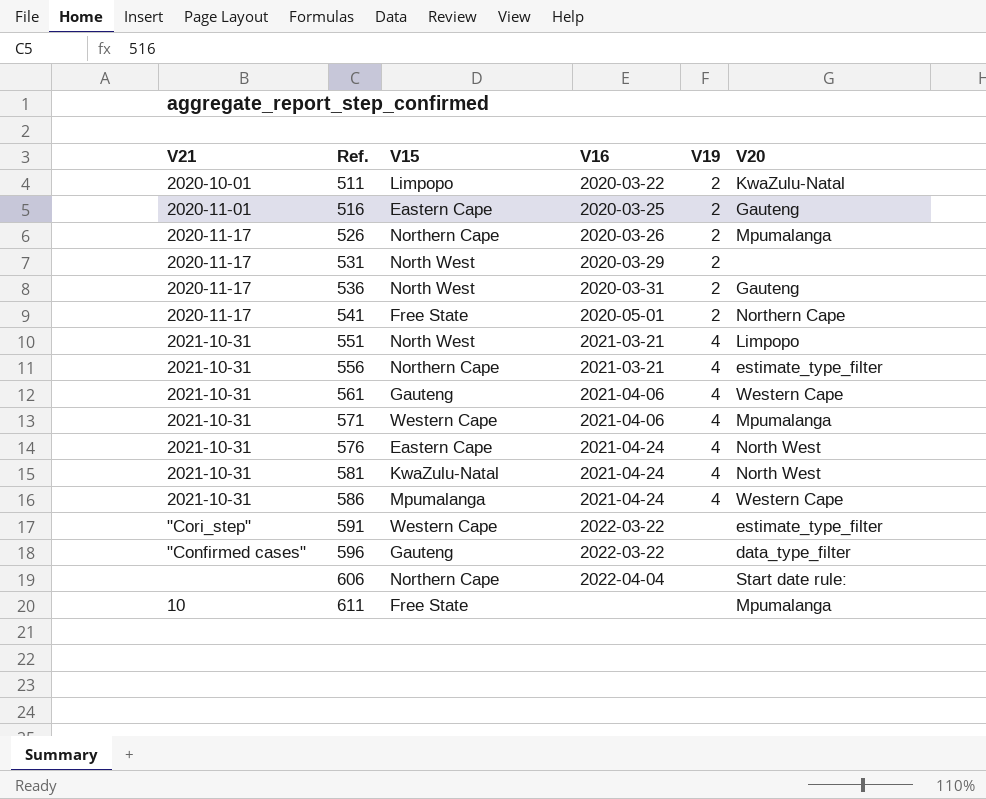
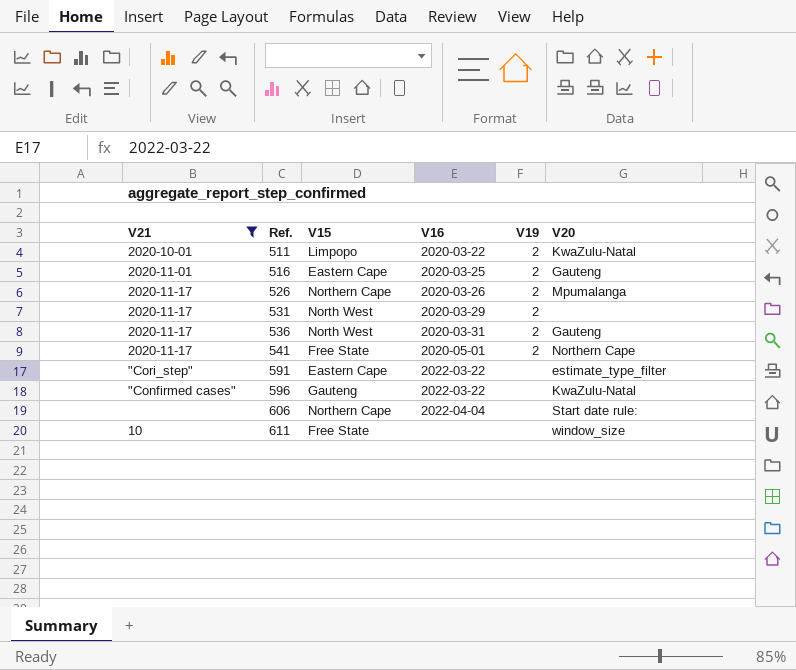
filter: none -> V21 != 2021-10-31
591 | V15: Western Cape -> Eastern Cape
596 | V20: data_type_filter -> KwaZulu-Natal
611 | V20: Mpumalanga -> window_size

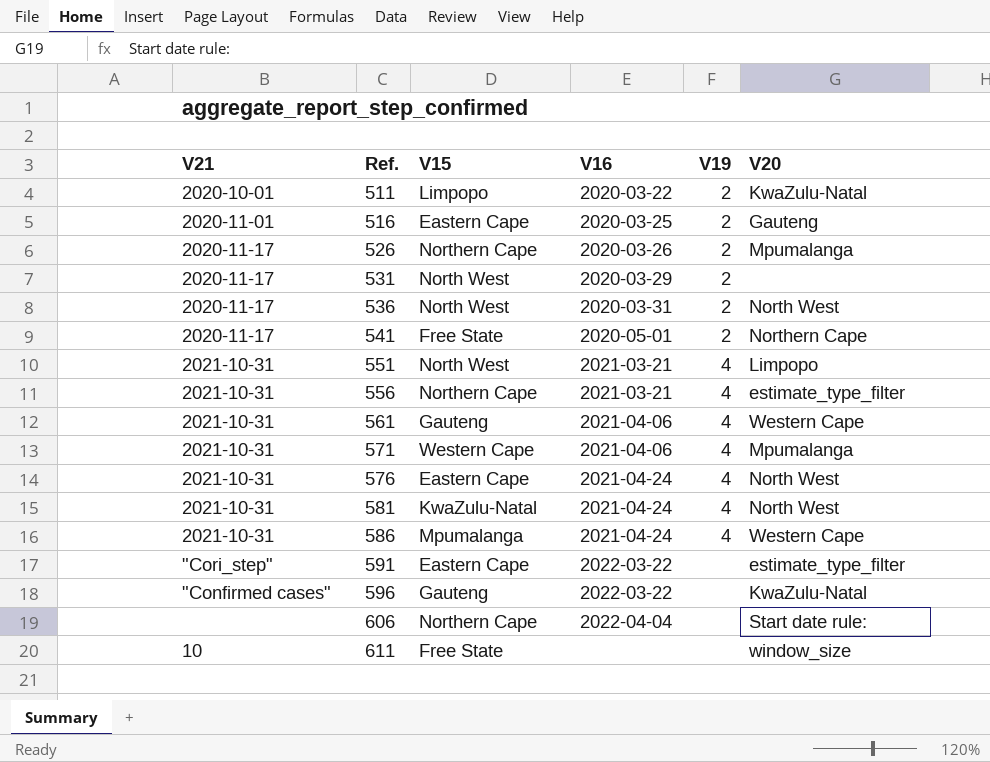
filter: V21 != 2021-10-31 -> none
536 | V20: Gauteng -> North West

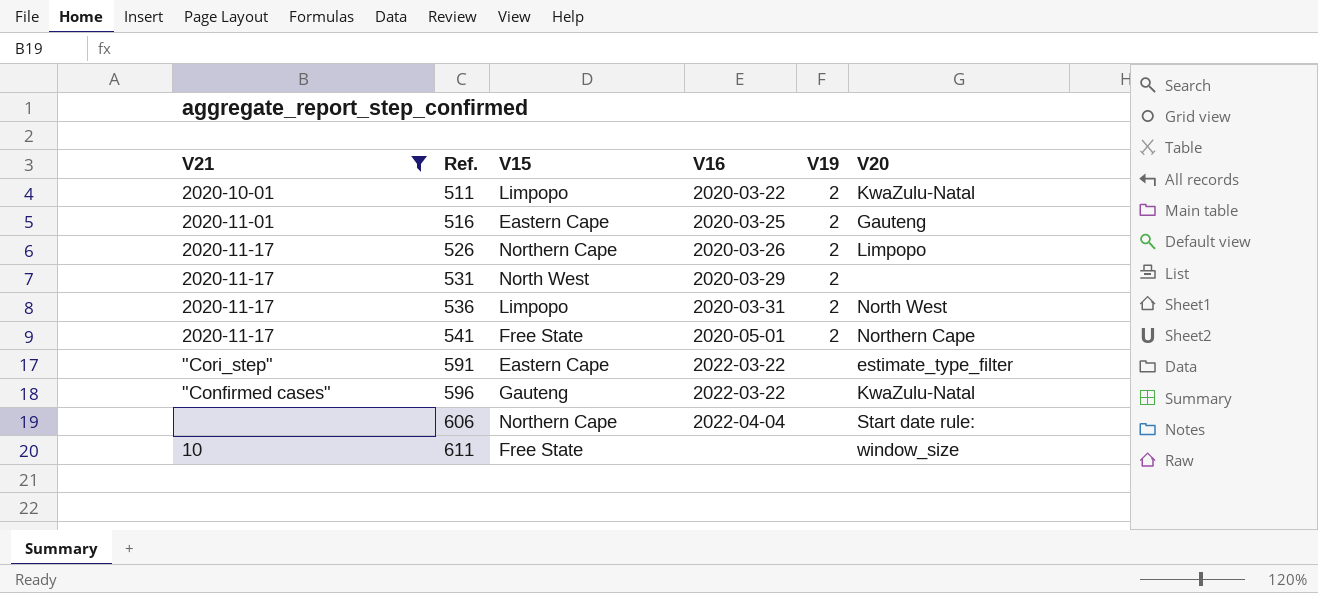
filter: none -> V21 != 2021-10-31
526 | V20: Mpumalanga -> Limpopo
536 | V15: North West -> Limpopo

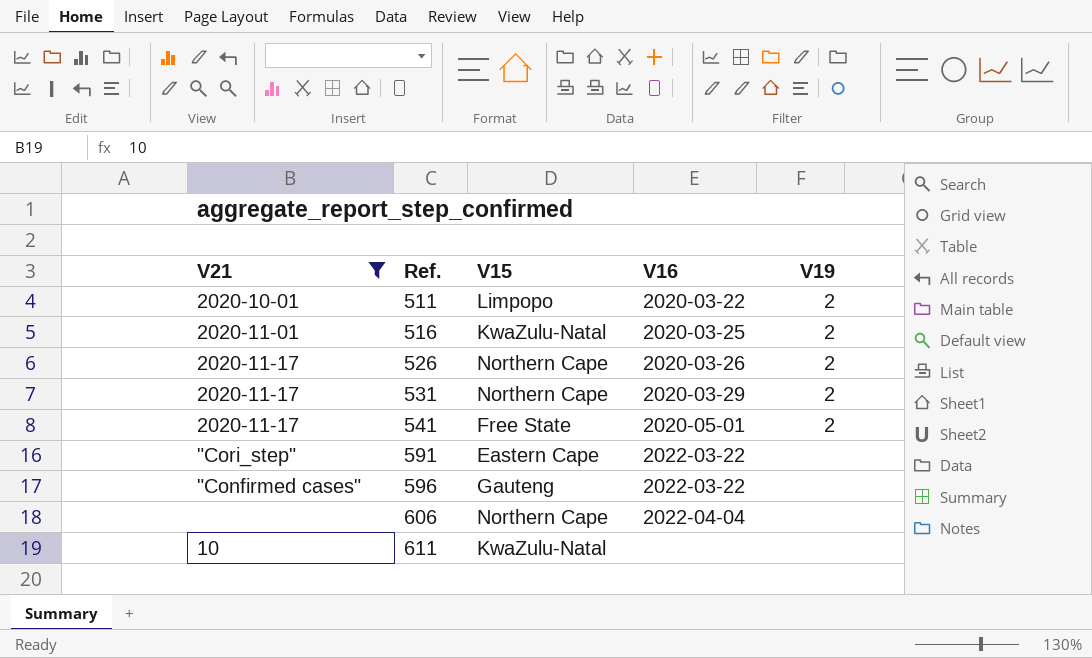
column V20 | position: 6 -> none
row 536: 2020-11-17 | Limpopo | 2020-03-31 | 2 | North West -> none
516 | V15: Eastern Cape -> KwaZulu-Natal
531 | V15: North West -> Northern Cape
611 | V15: Free State -> KwaZulu-Natal

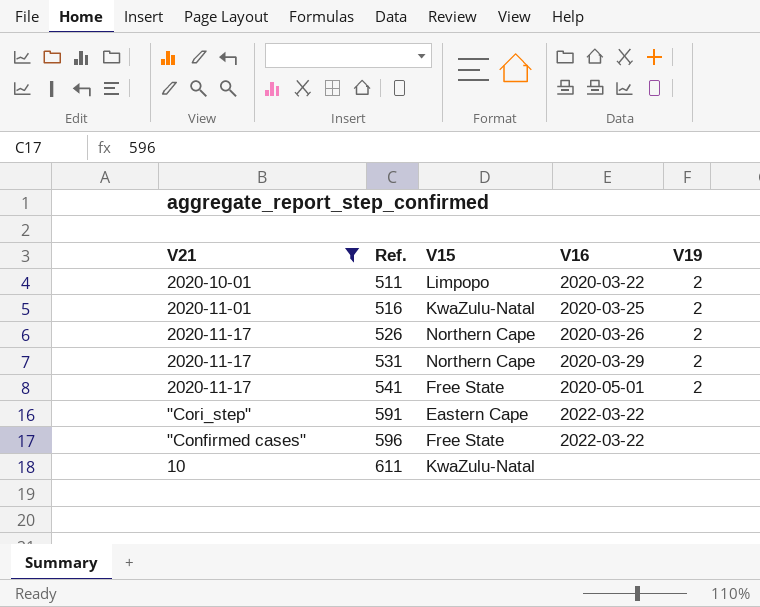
row 606: none | Northern Cape | 2022-04-04 | none -> none
596 | V15: Gauteng -> Free State

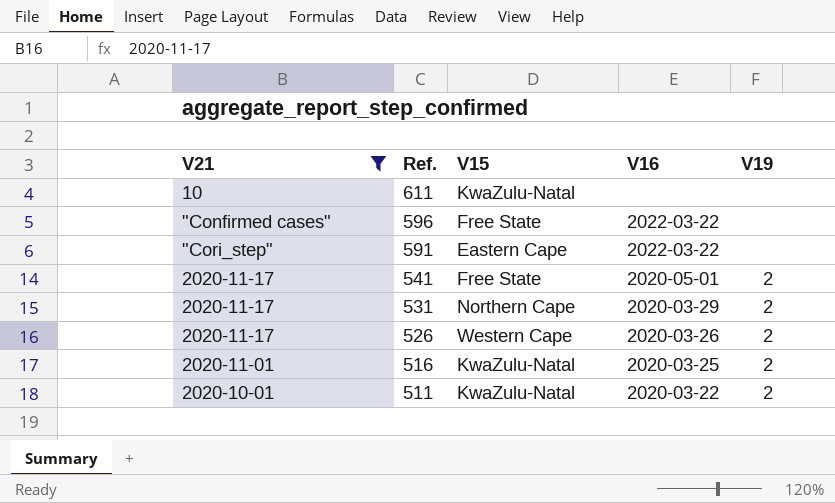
row order: Ref. ascending -> Ref. descending
526 | V15: Northern Cape -> Western Cape
511 | V15: Limpopo -> KwaZulu-Natal

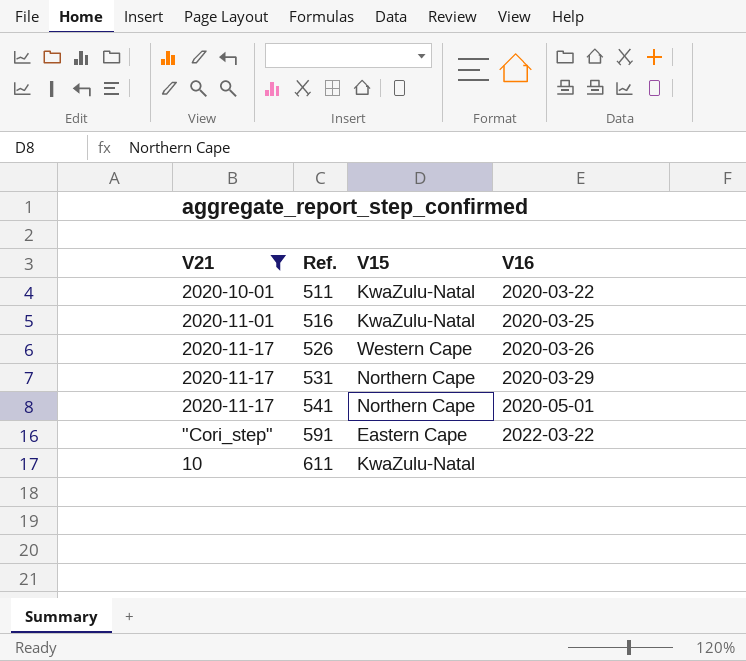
row order: Ref. descending -> Ref. ascending
column V19 | position: 5 -> none
row 596: "Confirmed cases" | Free State | 2022-03-22 | none -> none
541 | V15: Free State -> Northern Cape

